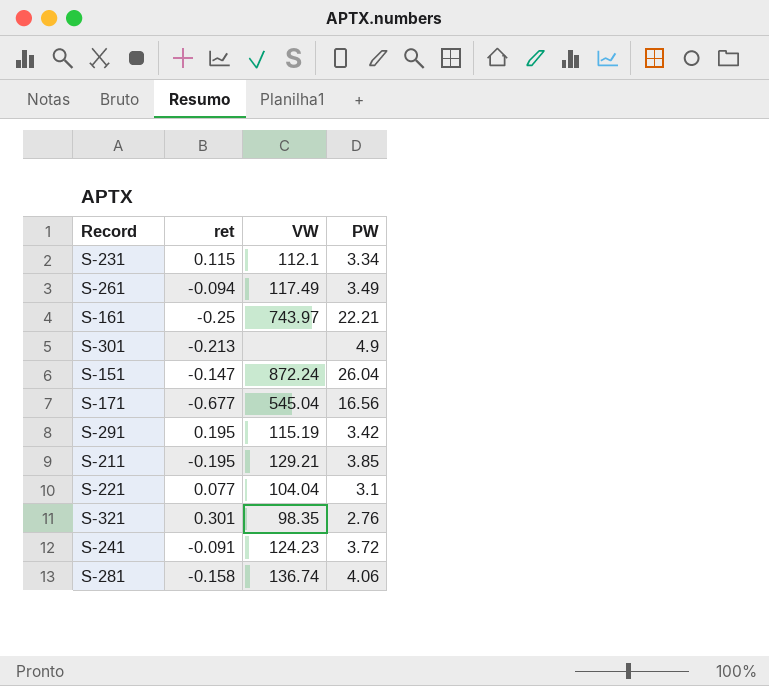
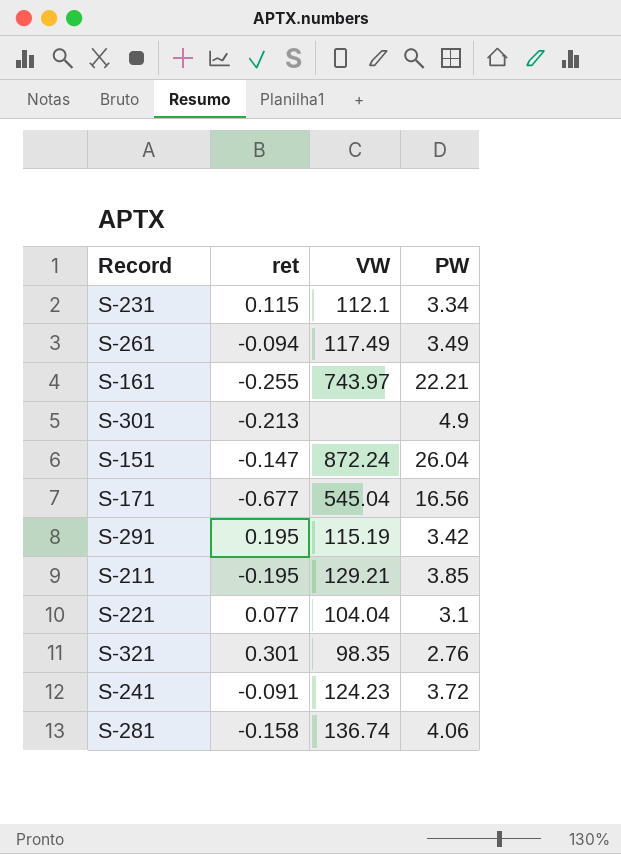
S-161 | ret: -0.25 -> -0.255

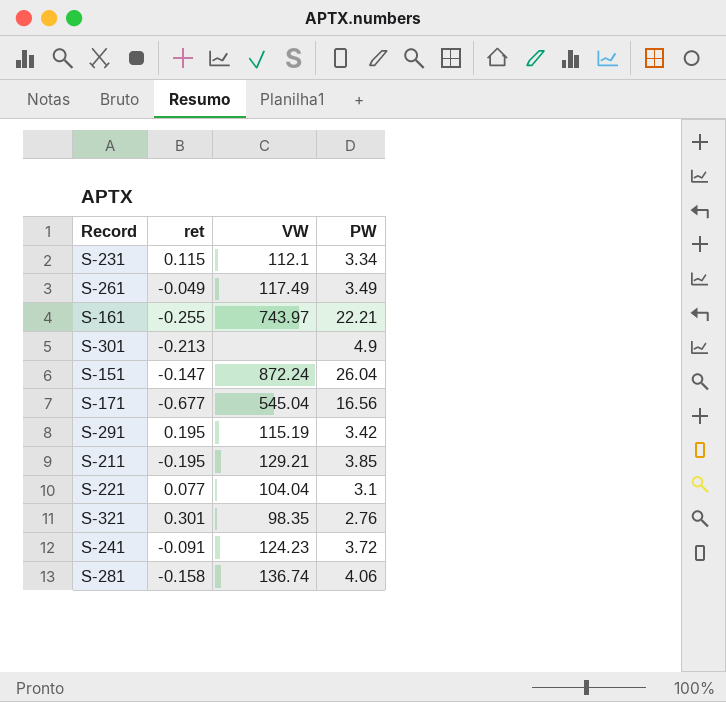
S-261 | ret: -0.094 -> -0.049

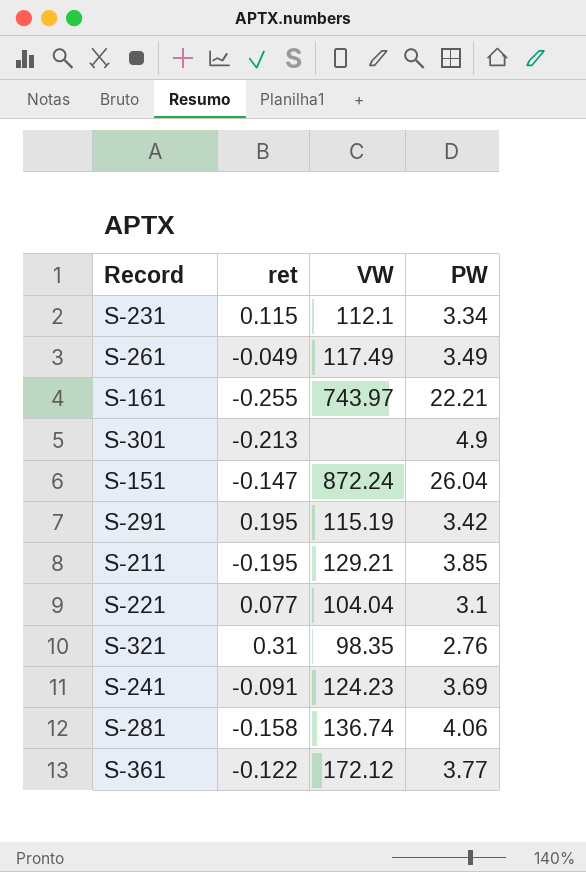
row S-171: -0.677 | 545.04 | 16.56 -> none
S-321 | ret: 0.301 -> 0.31
S-241 | PW: 3.72 -> 3.69
row S-361: none -> -0.122 | 172.12 | 3.77

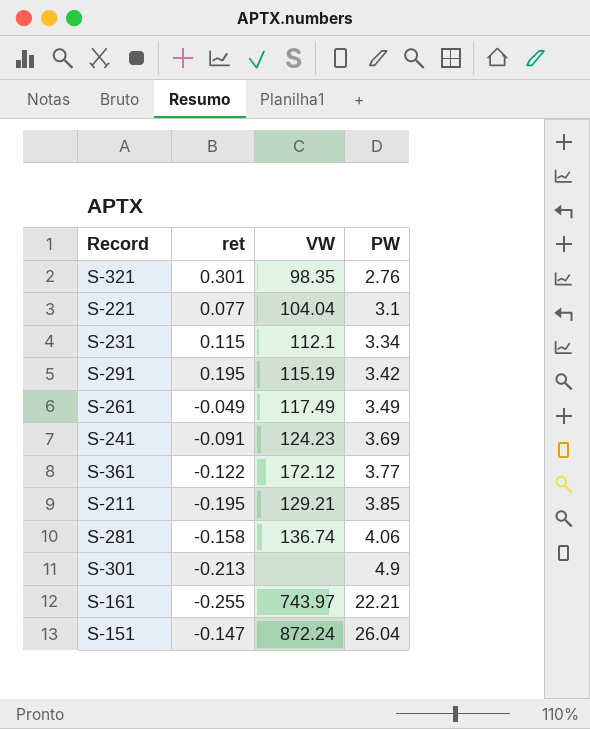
row order: none -> PW ascending
S-321 | ret: 0.31 -> 0.301

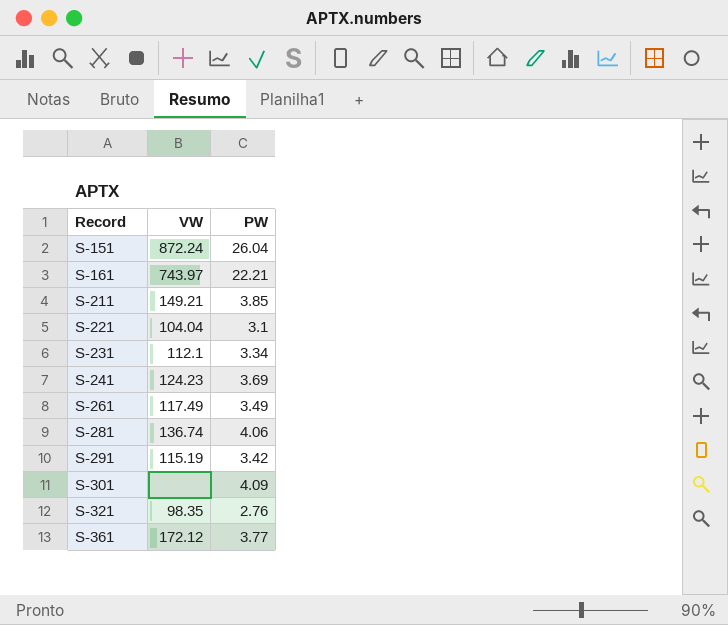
row order: PW ascending -> Record ascending
column ret | position: 2 -> none
S-211 | VW: 129.21 -> 149.21
S-301 | PW: 4.9 -> 4.09

